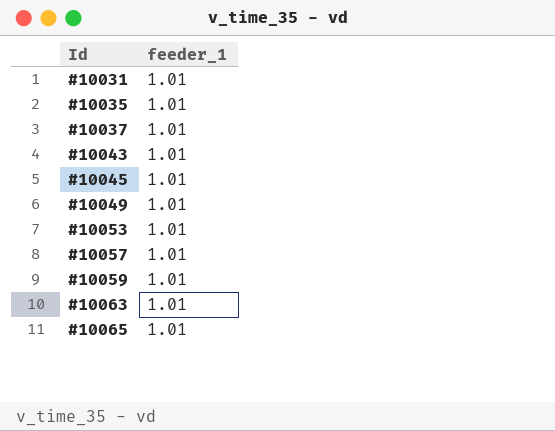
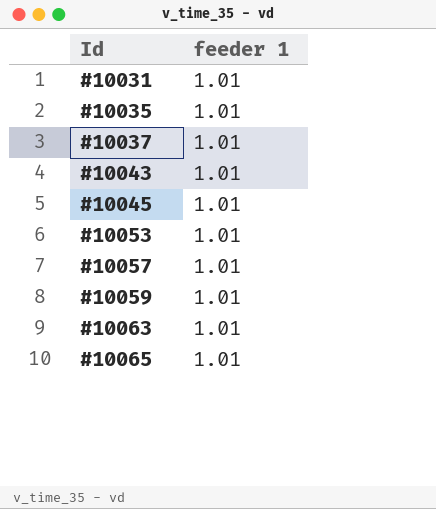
column name: feeder_1 -> feeder 1
row #10049: 1.01 -> none

